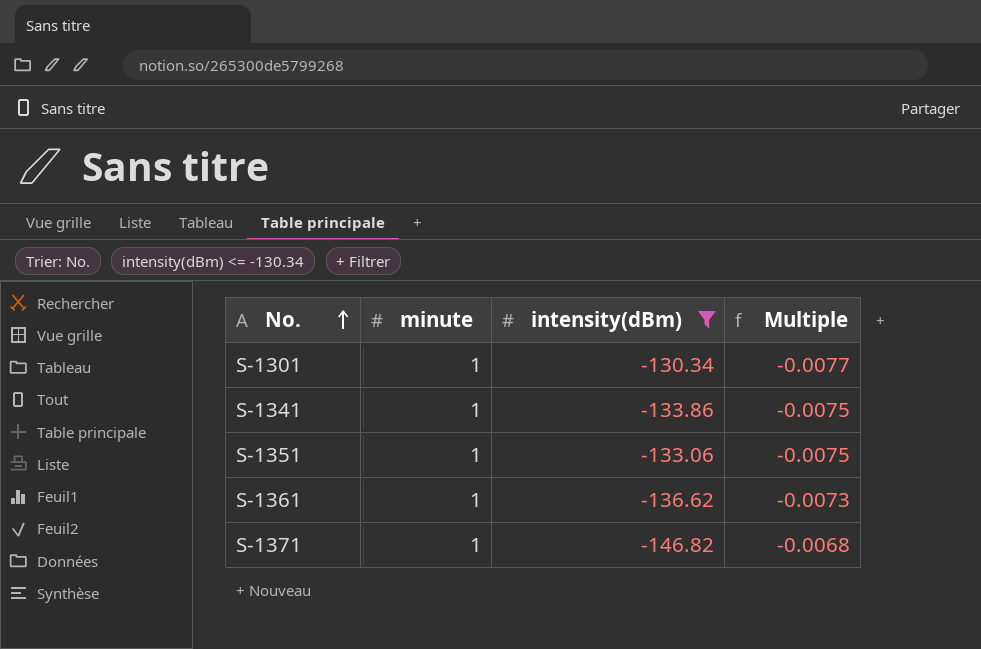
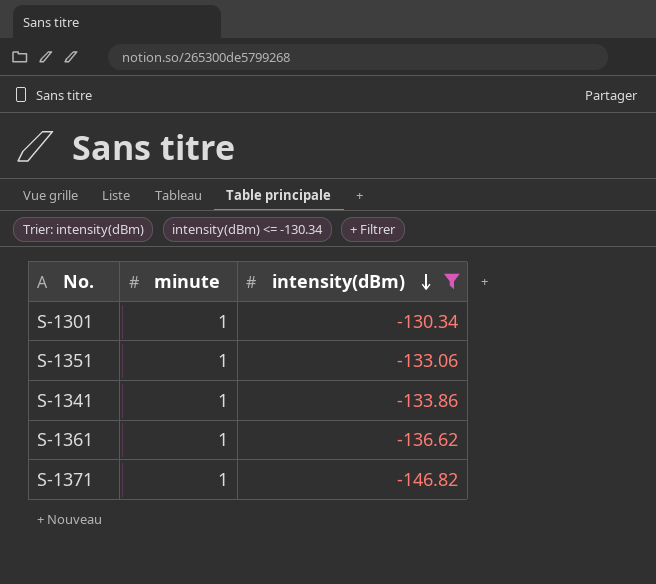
row order: No. ascending -> intensity(dBm) descending
column Multiple | formula: [minute] / [intensity(dBm)] -> none

